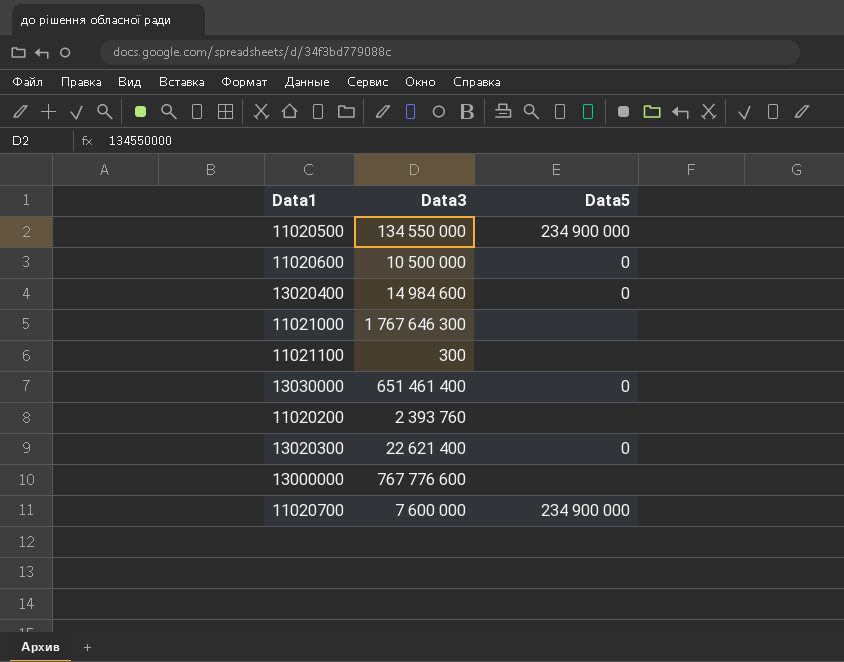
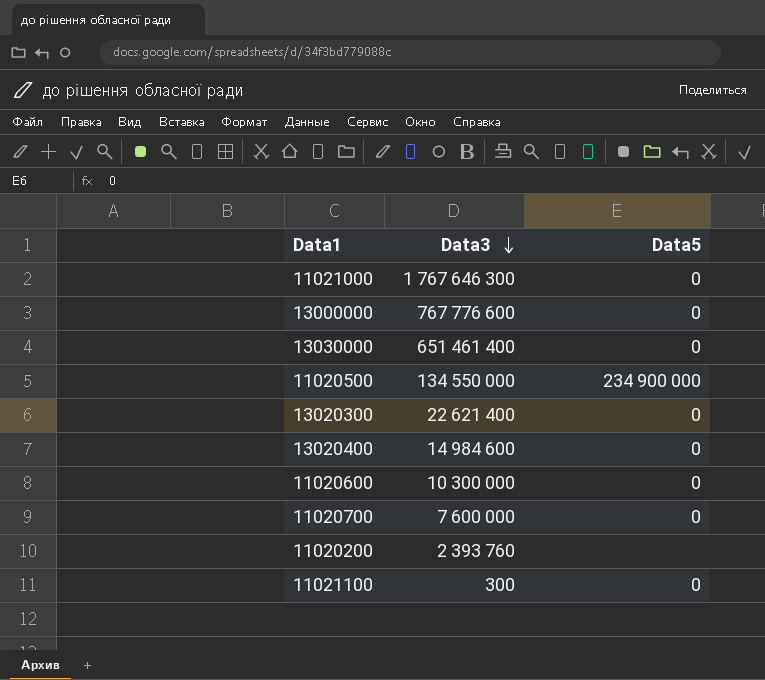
row order: none -> Data3 descending
11021000 | Data5: none -> 0
13000000 | Data5: none -> 0
11020600 | Data3: 10 500 000 -> 10 300 000
11020700 | Data5: 234 900 000 -> 0
11021100 | Data5: none -> 0

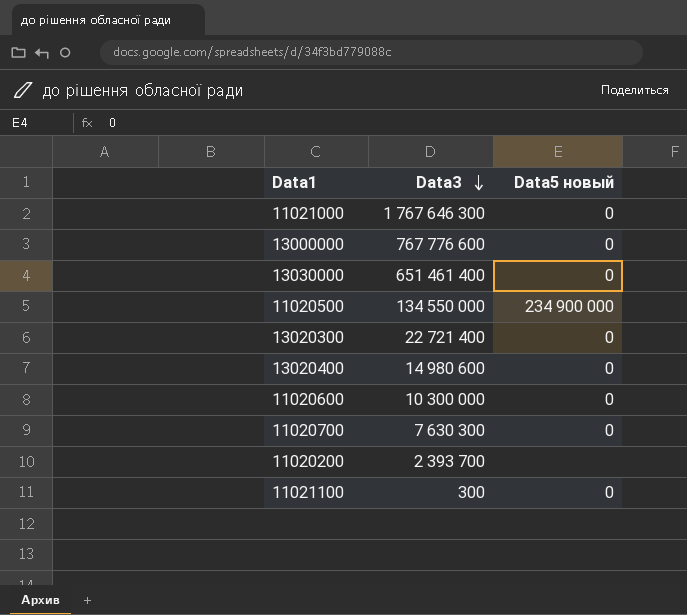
column name: Data5 -> Data5 новый
13020300 | Data3: 22 621 400 -> 22 721 400
13020400 | Data3: 14 984 600 -> 14 980 600
11020700 | Data3: 7 600 000 -> 7 630 300
11020200 | Data3: 2 393 760 -> 2 393 700

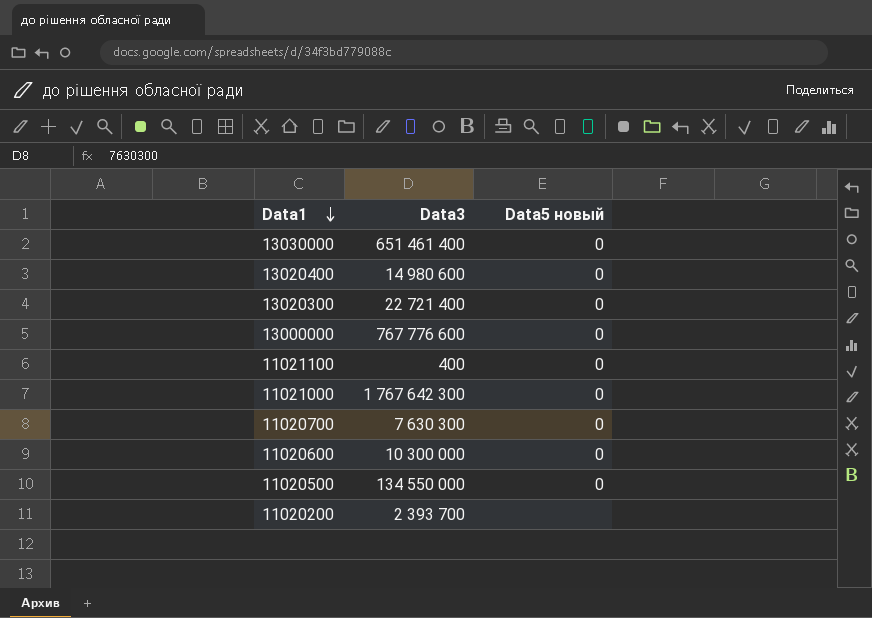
row order: Data3 descending -> Data1 descending
11021100 | Data3: 300 -> 400
11021000 | Data3: 1 767 646 300 -> 1 767 642 300
11020500 | Data5 новый: 234 900 000 -> 0

